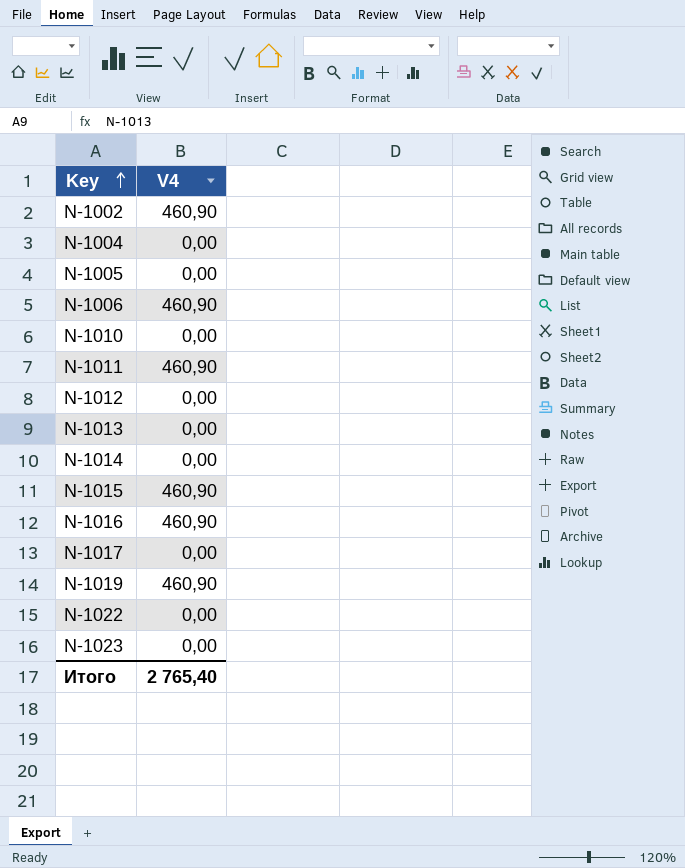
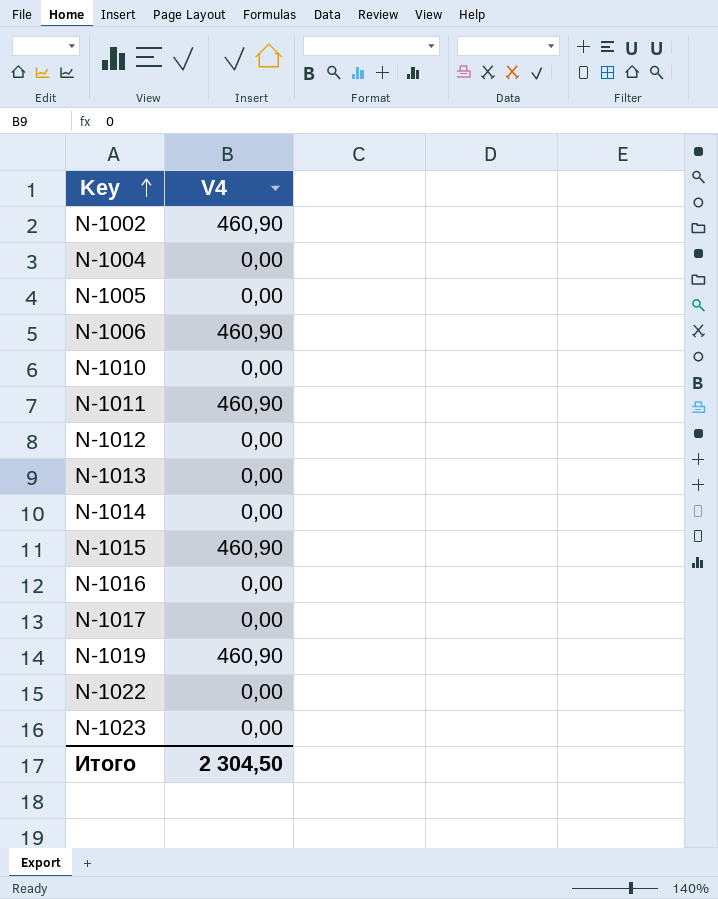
N-1016 | V4: 460,90 -> 0,00
Итого | V4: 2 765,40 -> 2 304,50

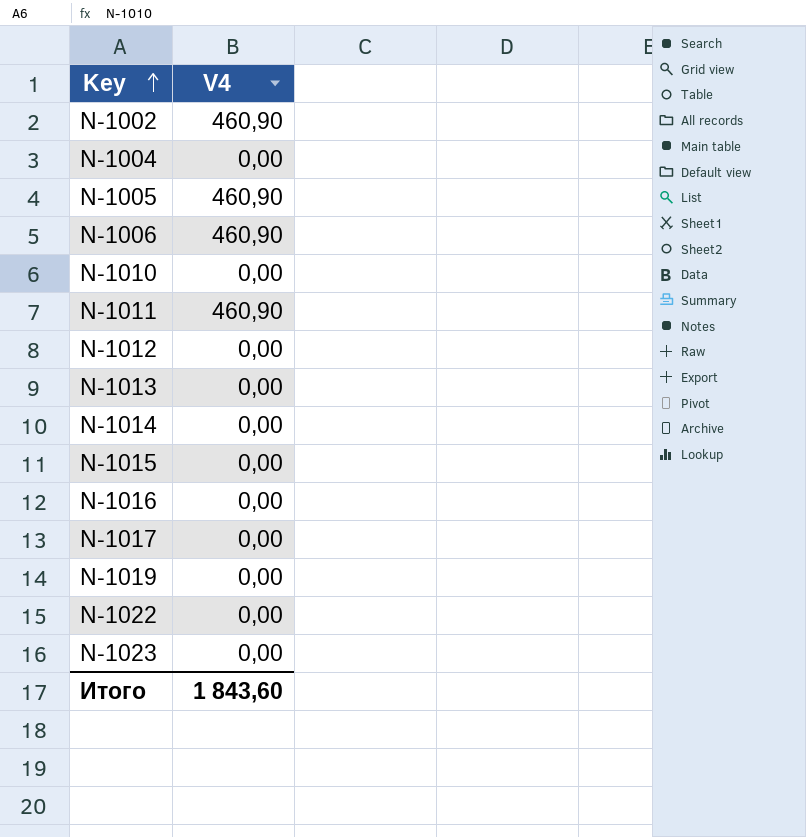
N-1005 | V4: 0,00 -> 460,90
N-1015 | V4: 460,90 -> 0,00
N-1019 | V4: 460,90 -> 0,00
Итого | V4: 2 304,50 -> 1 843,60

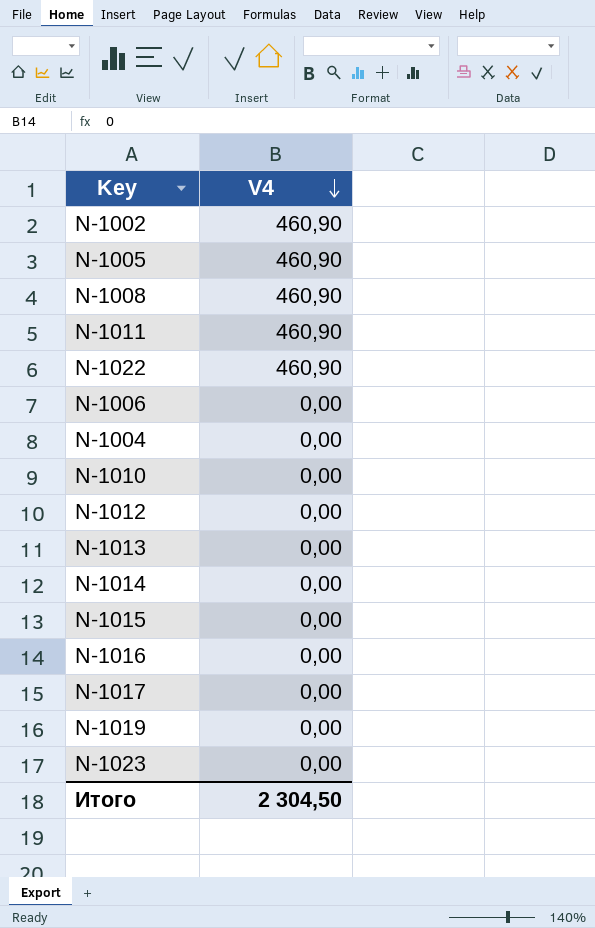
row order: Key ascending -> V4 descending
row N-1008: none -> 460,90
N-1022 | V4: 0,00 -> 460,90
N-1006 | V4: 460,90 -> 0,00
Итого | V4: 1 843,60 -> 2 304,50

